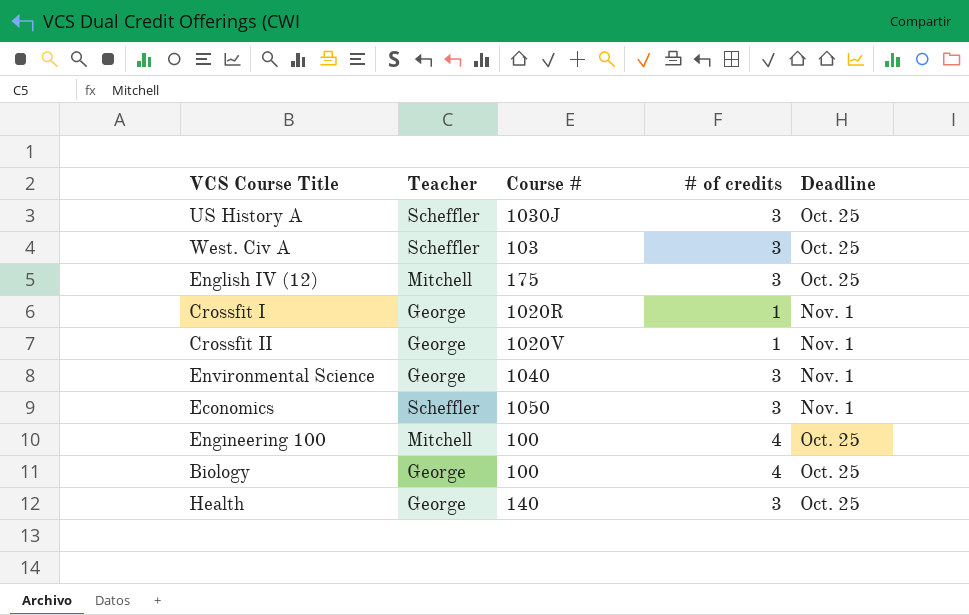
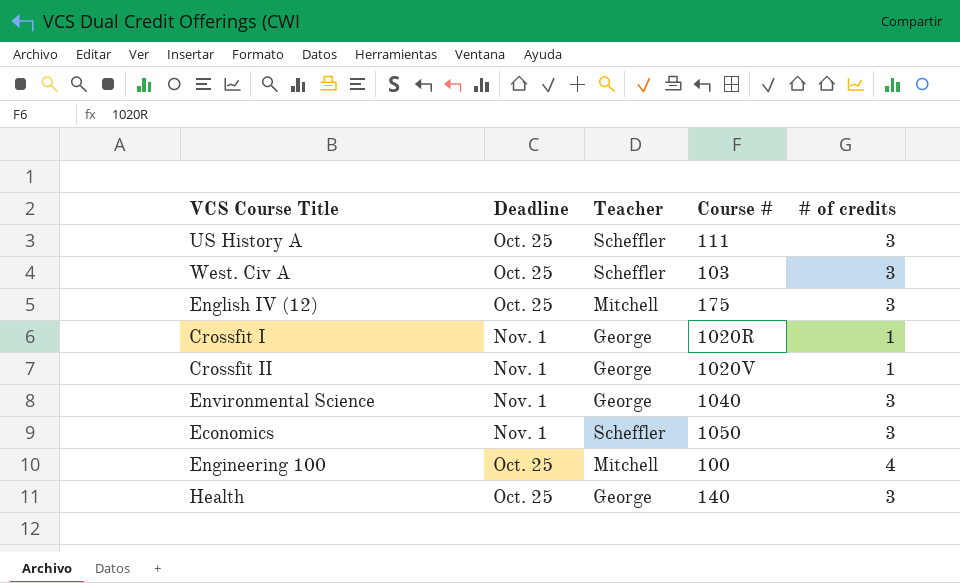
column Deadline | position: 5 -> 2
row Biology: George | 100 | 4 | Oct. 25 -> none
US History A | Course #: 1030J -> 111

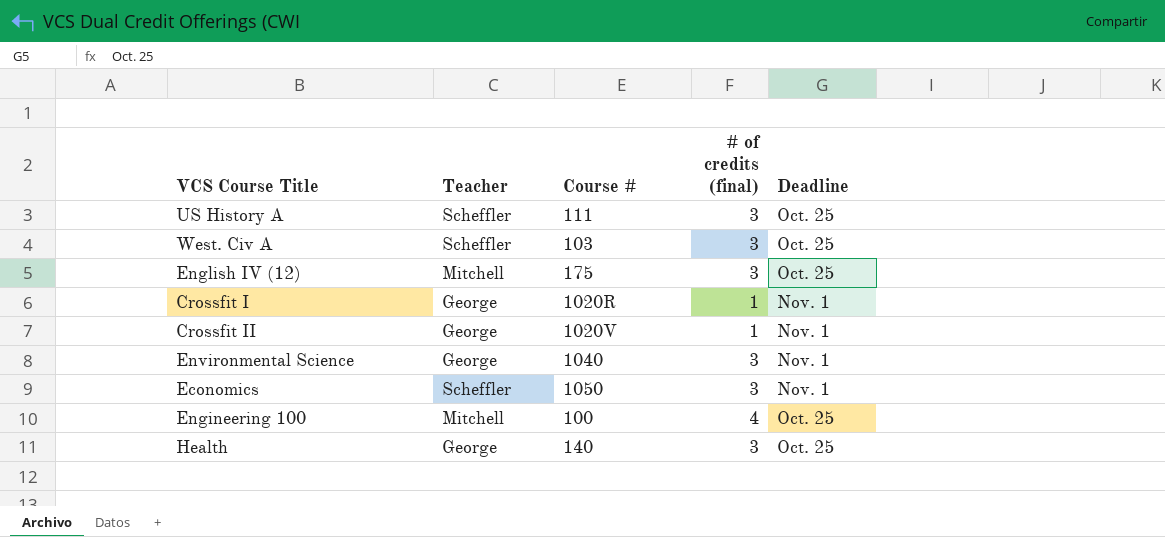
column name: # of credits -> # of credits (final)
column Deadline | position: 2 -> 5

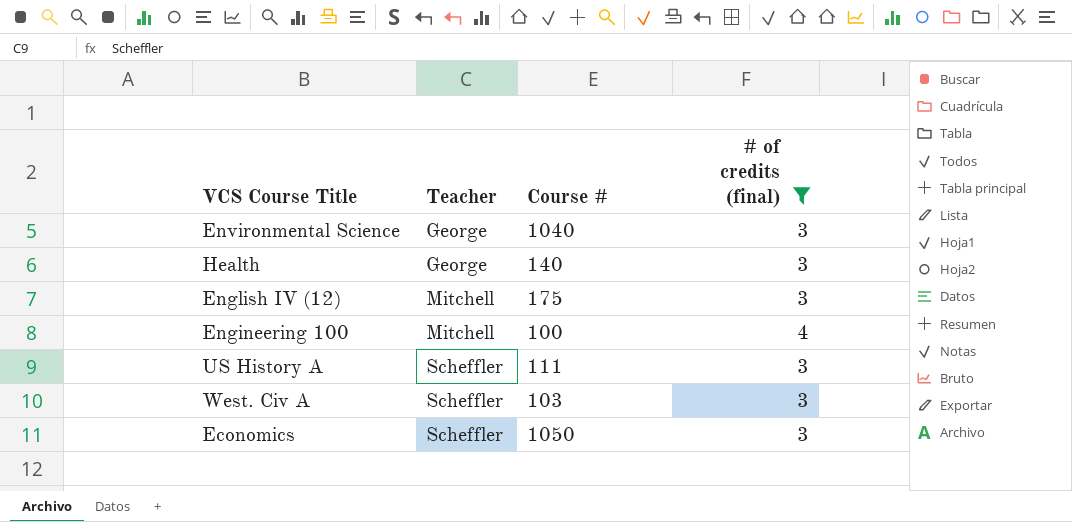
filter: none -> # of credits (final) != 1
row order: none -> Teacher ascending
column Deadline | position: 5 -> none

